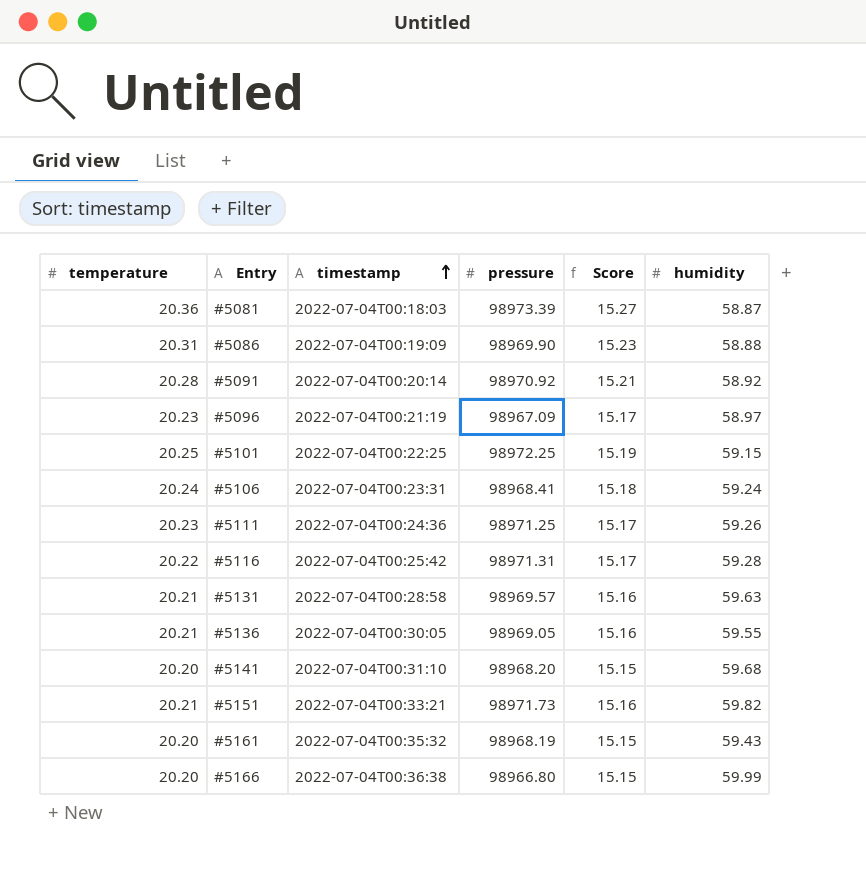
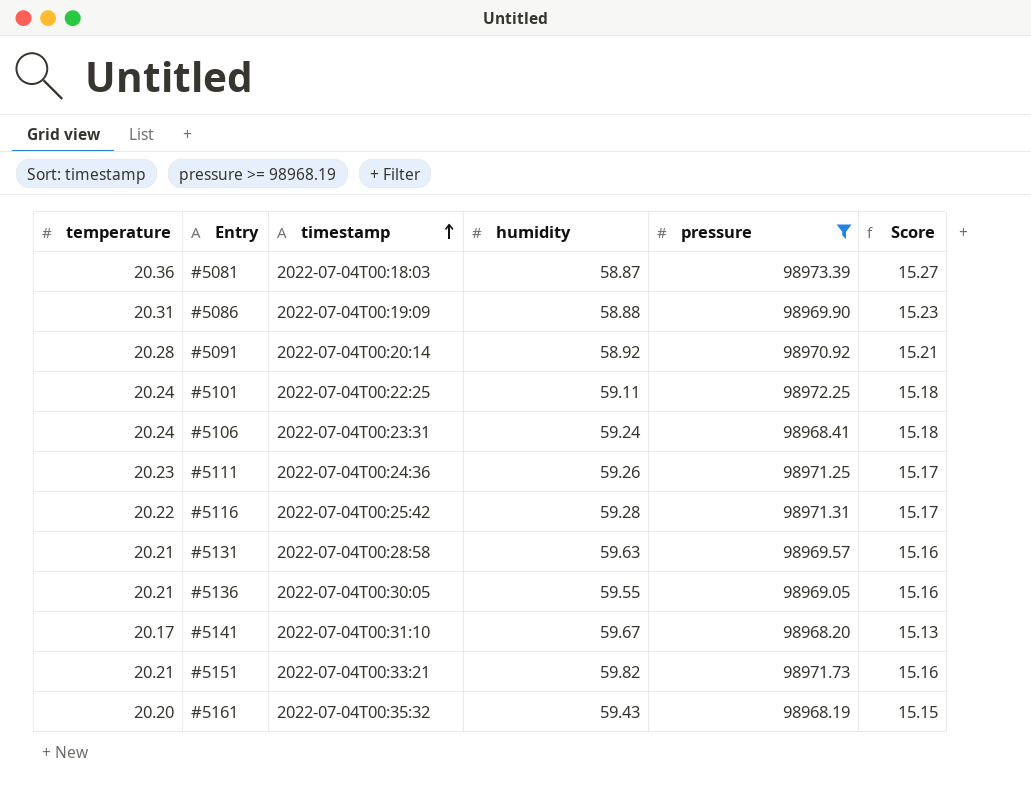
filter: none -> pressure >= 98968.19
column humidity | position: 6 -> 4
#5101 | temperature: 20.25 -> 20.24
#5101 | humidity: 59.15 -> 59.11
#5101 | Score: 15.19 -> 15.18
#5141 | temperature: 20.20 -> 20.17
#5141 | humidity: 59.68 -> 59.67
#5141 | Score: 15.15 -> 15.13

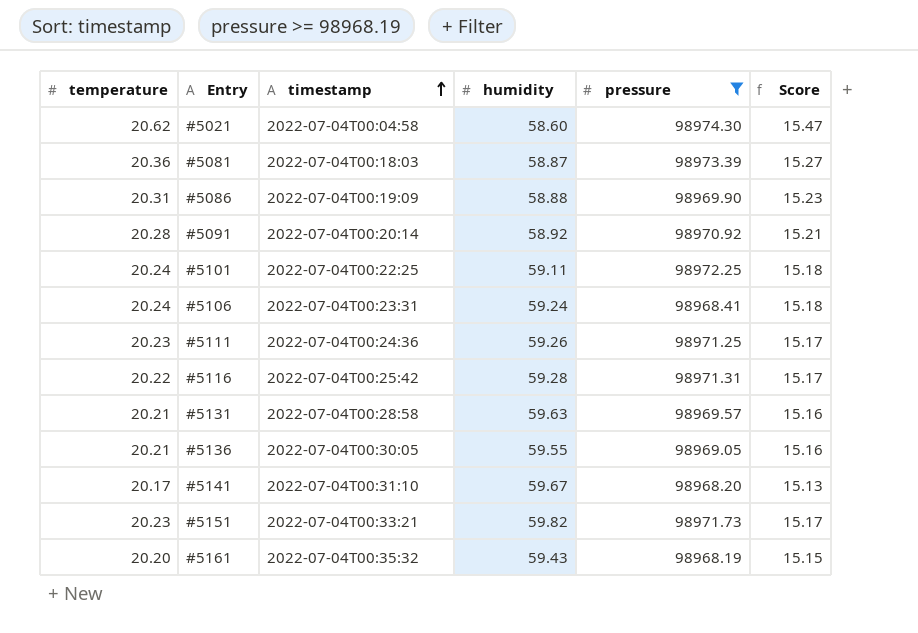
row #5021: none -> 20.62 | 2022-07-04T00:04:58 | 58.60 | 98974.30 | 15.47
#5151 | temperature: 20.21 -> 20.23
#5151 | Score: 15.16 -> 15.17

